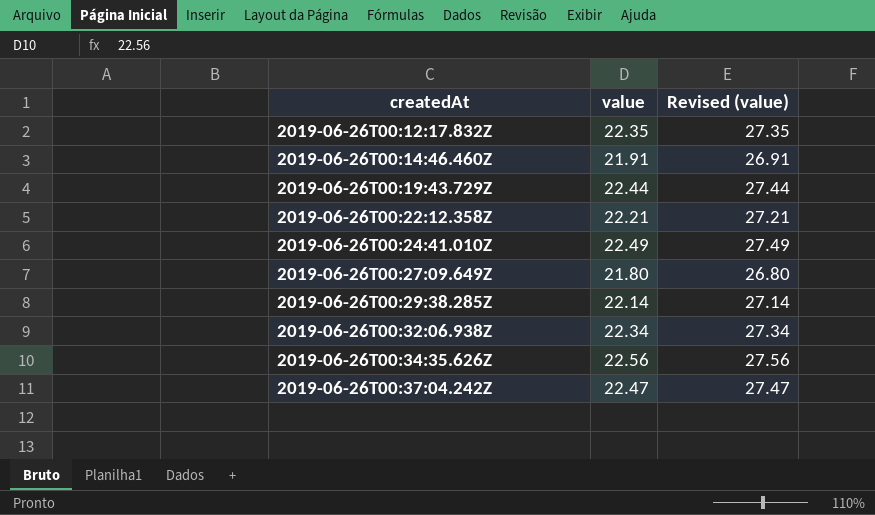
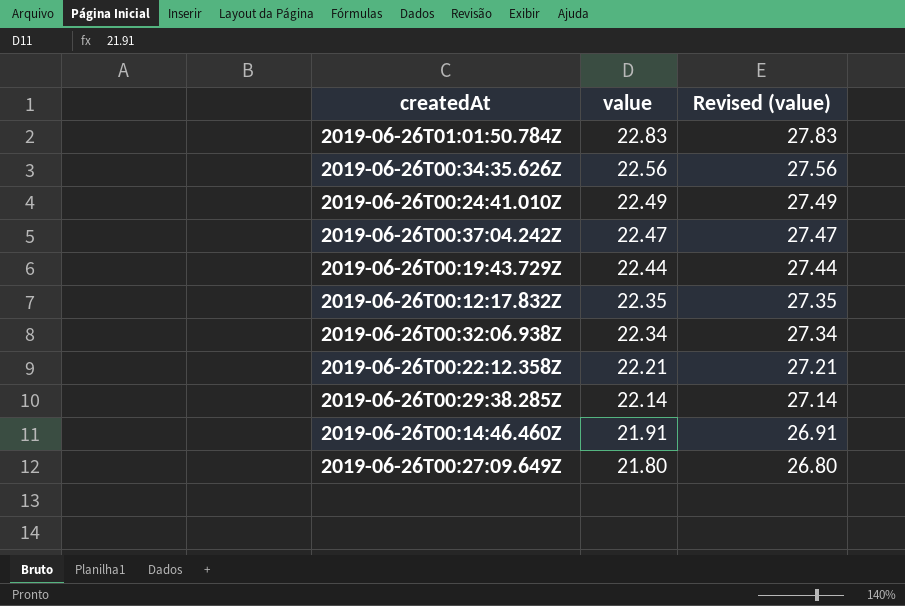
row order: createdAt ascending -> value descending
row 2019-06-26T01:01:50.784Z: none -> 22.83 | 27.83

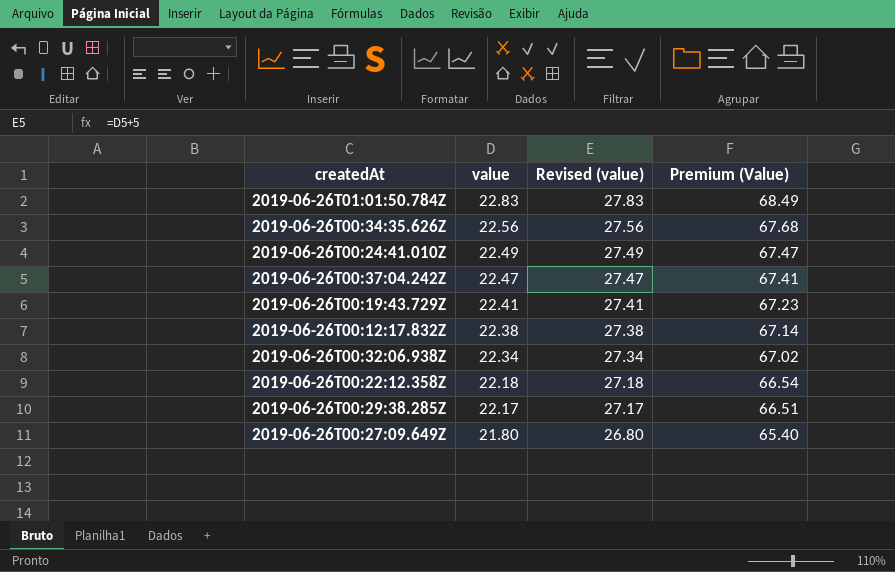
column Premium (Value) | formula: none -> [value] * 3
row 2019-06-26T00:14:46.460Z: 21.91 | 26.91 -> none
2019-06-26T00:19:43.729Z | value: 22.44 -> 22.41
2019-06-26T00:19:43.729Z | Revised (value): 27.44 -> 27.41
2019-06-26T00:12:17.832Z | value: 22.35 -> 22.38
2019-06-26T00:12:17.832Z | Revised (value): 27.35 -> 27.38
2019-06-26T00:22:12.358Z | value: 22.21 -> 22.18
2019-06-26T00:22:12.358Z | Revised (value): 27.21 -> 27.18
2019-06-26T00:29:38.285Z | value: 22.14 -> 22.17
2019-06-26T00:29:38.285Z | Revised (value): 27.14 -> 27.17

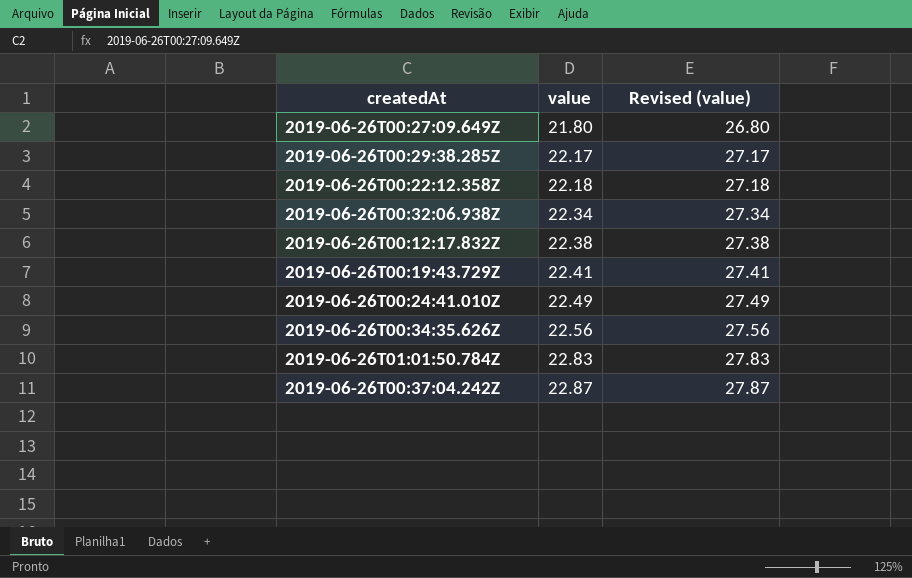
row order: value descending -> value ascending
column Premium (Value) | formula: [value] * 3 -> none
2019-06-26T00:37:04.242Z | value: 22.47 -> 22.87
2019-06-26T00:37:04.242Z | Revised (value): 27.47 -> 27.87

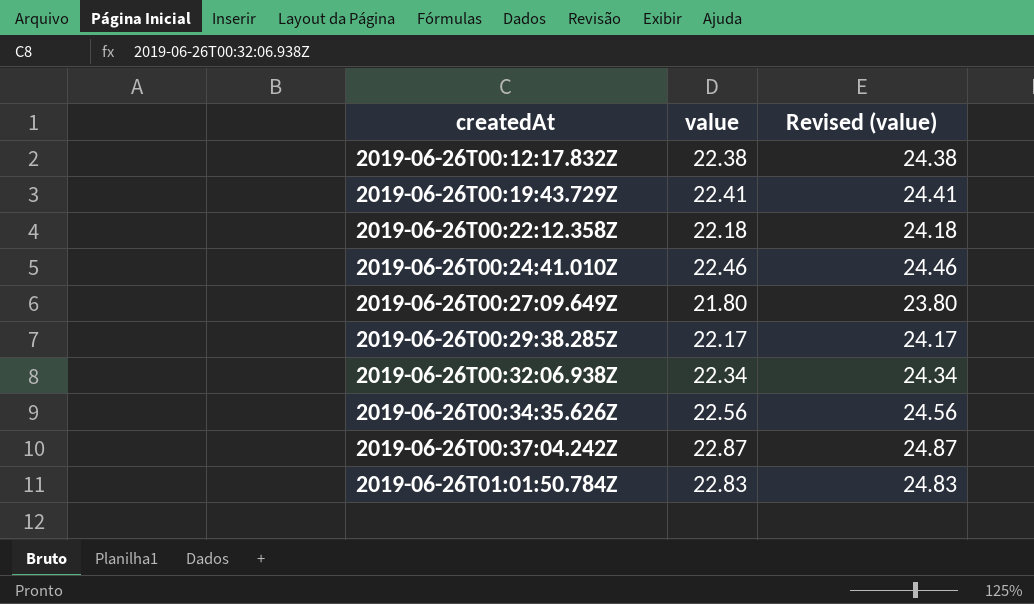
row order: value ascending -> createdAt ascending
column Revised (value) | formula: [value] + 5 -> [value] + 2
2019-06-26T00:24:41.010Z | value: 22.49 -> 22.46

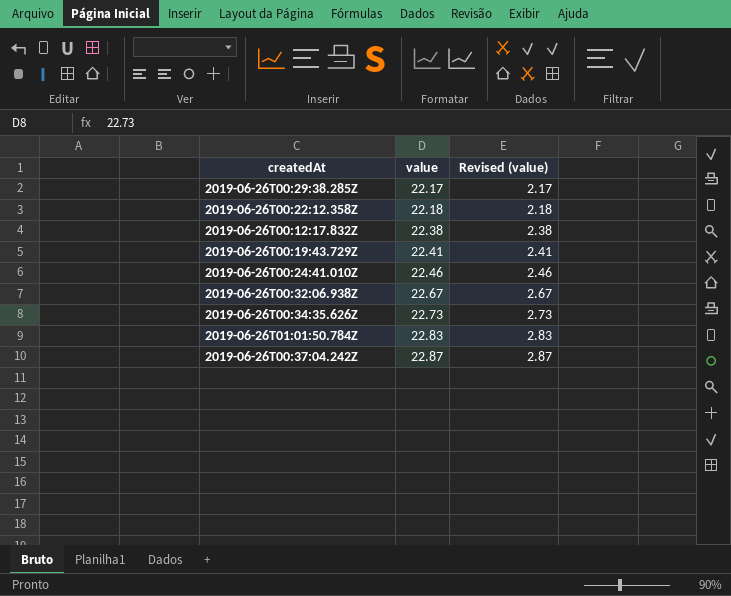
row order: createdAt ascending -> value ascending
column Revised (value) | formula: [value] + 2 -> [value] - 20
row 2019-06-26T00:27:09.649Z: 21.80 | 23.80 -> none
2019-06-26T00:32:06.938Z | value: 22.34 -> 22.67
2019-06-26T00:34:35.626Z | value: 22.56 -> 22.73

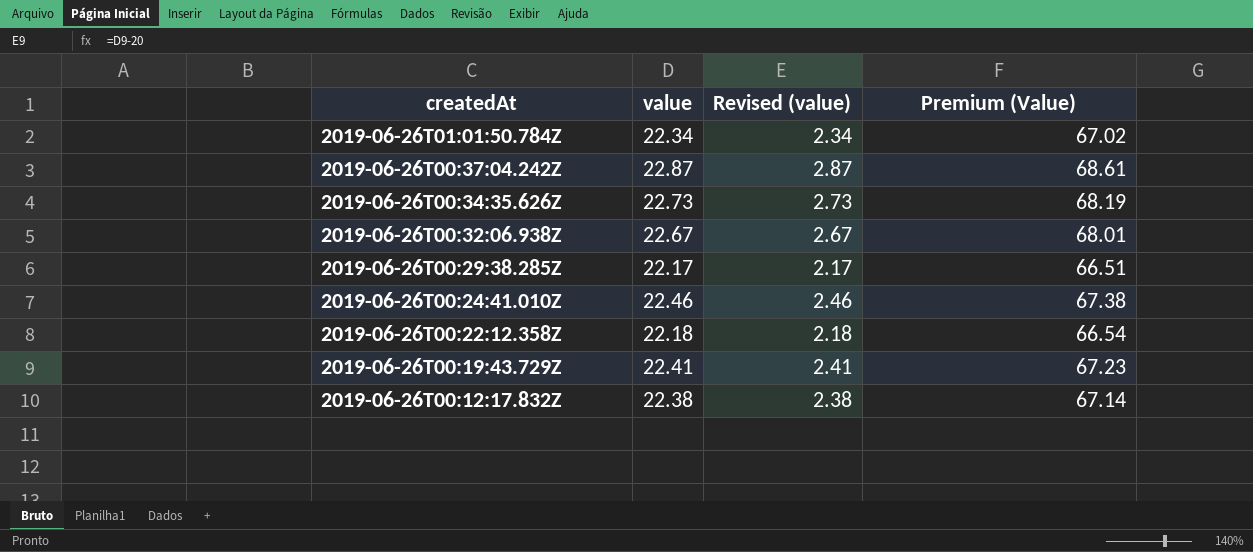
row order: value ascending -> createdAt descending
column Premium (Value) | formula: none -> [value] * 3
2019-06-26T01:01:50.784Z | value: 22.83 -> 22.34
2019-06-26T01:01:50.784Z | Revised (value): 2.83 -> 2.34

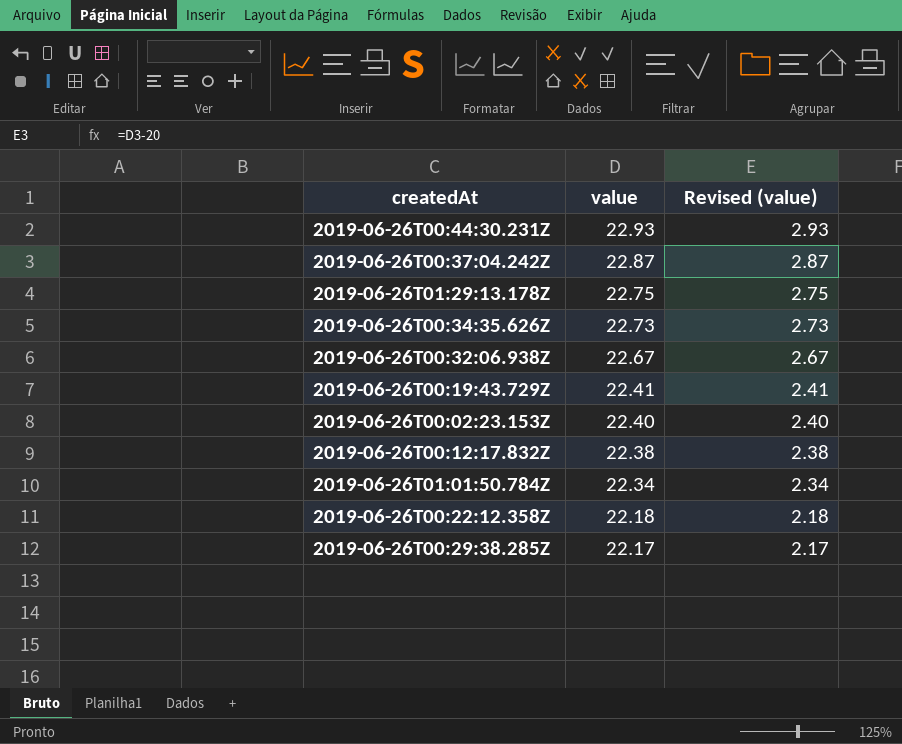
row order: createdAt descending -> value descending
column Premium (Value) | formula: [value] * 3 -> none
row 2019-06-26T00:24:41.010Z: 22.46 | 2.46 | 67.38 -> none
row 2019-06-26T00:44:30.231Z: none -> 22.93 | 2.93
row 2019-06-26T01:29:13.178Z: none -> 22.75 | 2.75
row 2019-06-26T00:02:23.153Z: none -> 22.40 | 2.40

